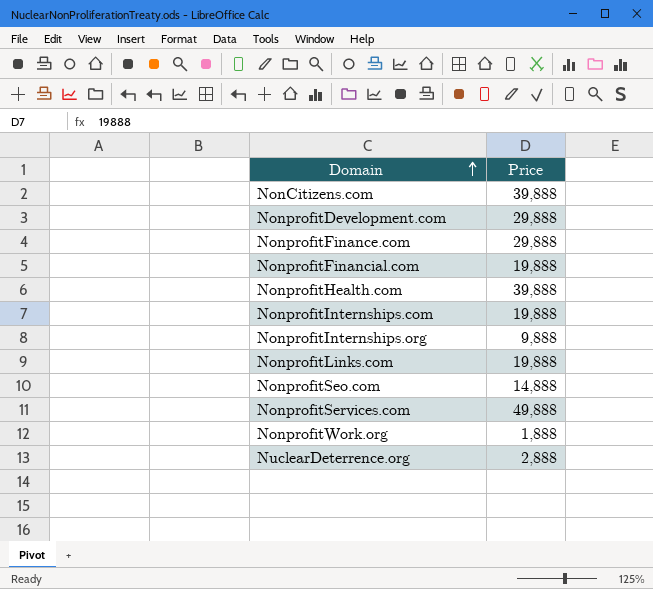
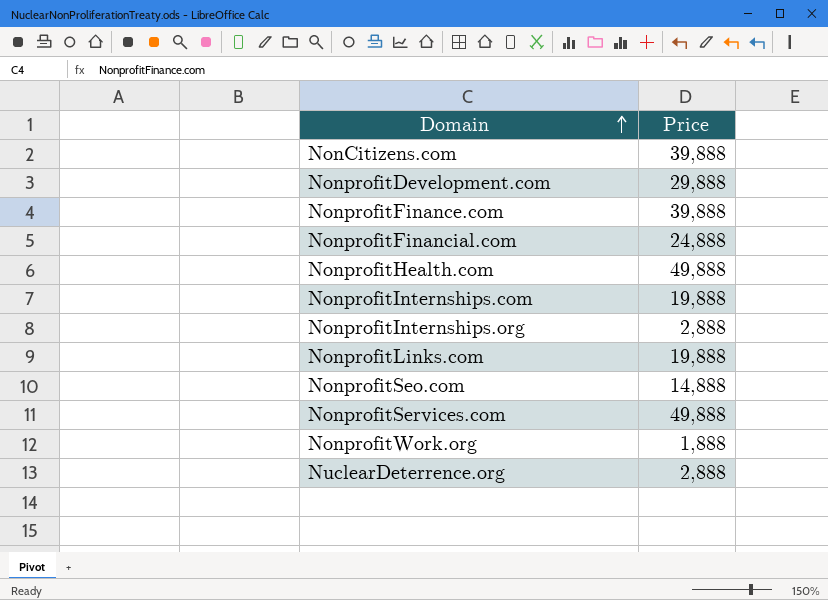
NonprofitFinance.com | Price: 29,888 -> 39,888
NonprofitFinancial.com | Price: 19,888 -> 24,888
NonprofitHealth.com | Price: 39,888 -> 49,888
NonprofitInternships.org | Price: 9,888 -> 2,888

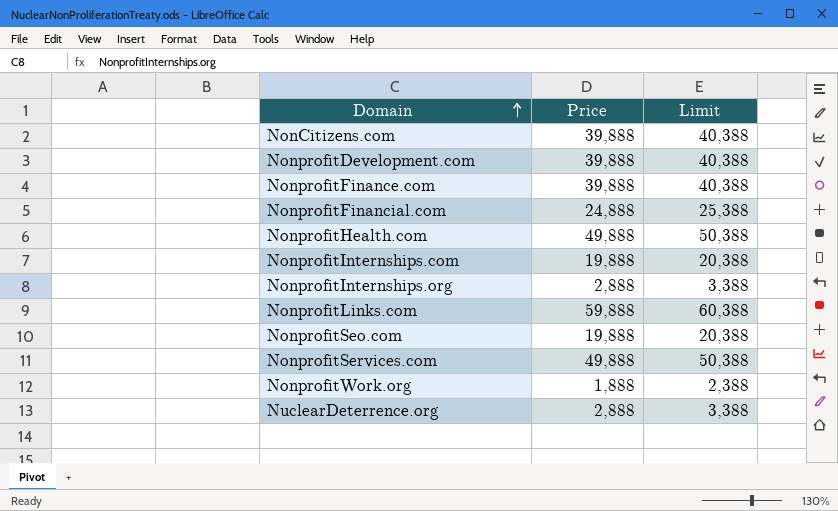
column Limit | formula: none -> [Price] + 500
NonprofitDevelopment.com | Price: 29,888 -> 39,888
NonprofitLinks.com | Price: 19,888 -> 59,888
NonprofitSeo.com | Price: 14,888 -> 19,888

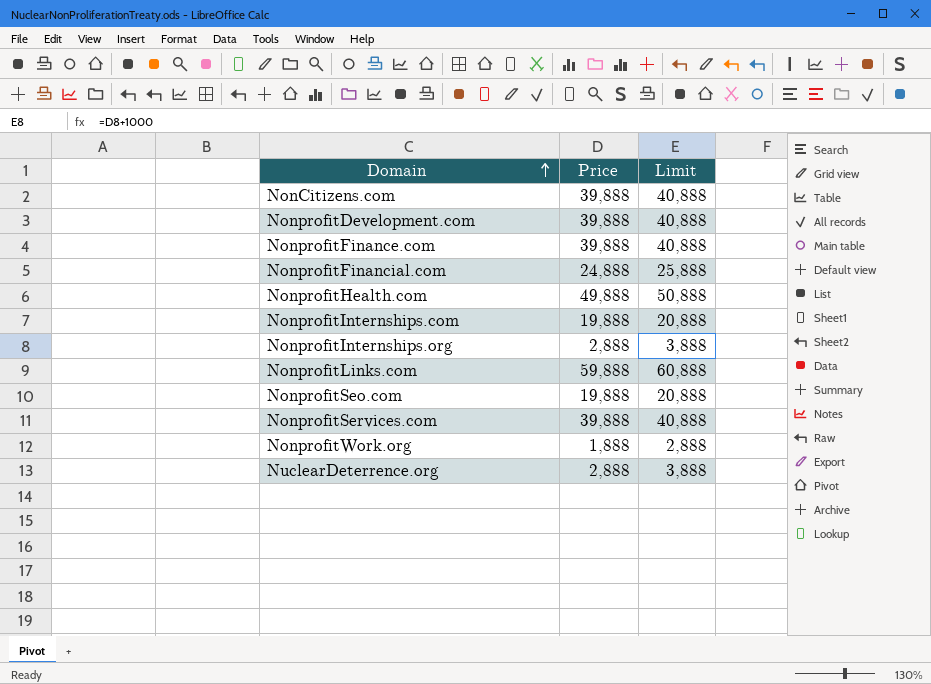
column Limit | formula: [Price] + 500 -> [Price] + 1000
NonprofitServices.com | Price: 49,888 -> 39,888

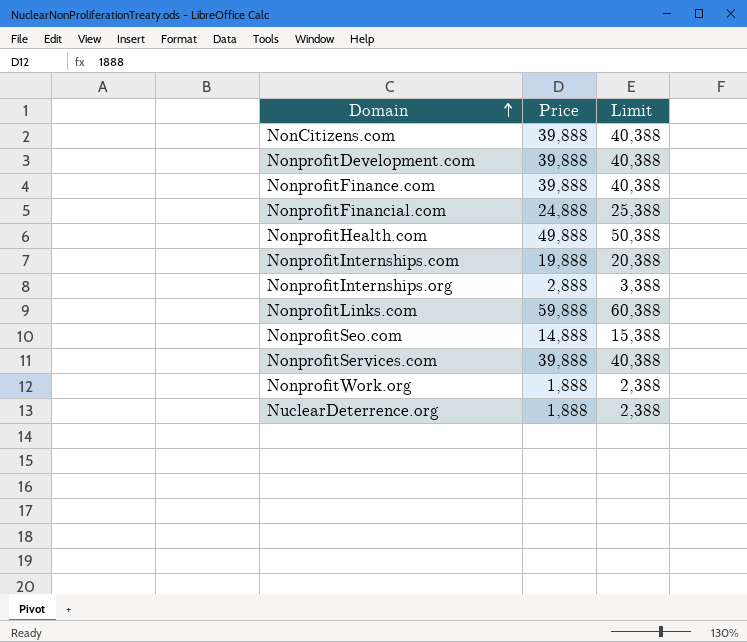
column Limit | formula: [Price] + 1000 -> [Price] + 500
NonprofitSeo.com | Price: 19,888 -> 14,888
NuclearDeterrence.org | Price: 2,888 -> 1,888

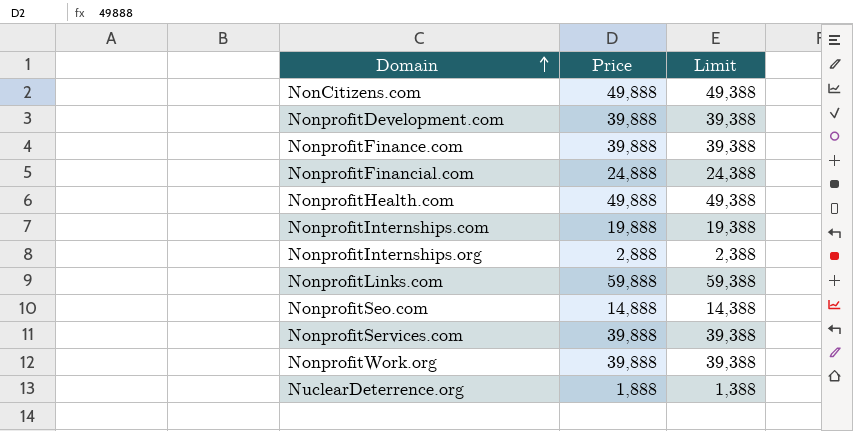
column Limit | formula: [Price] + 500 -> [Price] - 500
NonCitizens.com | Price: 39,888 -> 49,888
NonprofitWork.org | Price: 1,888 -> 39,888

